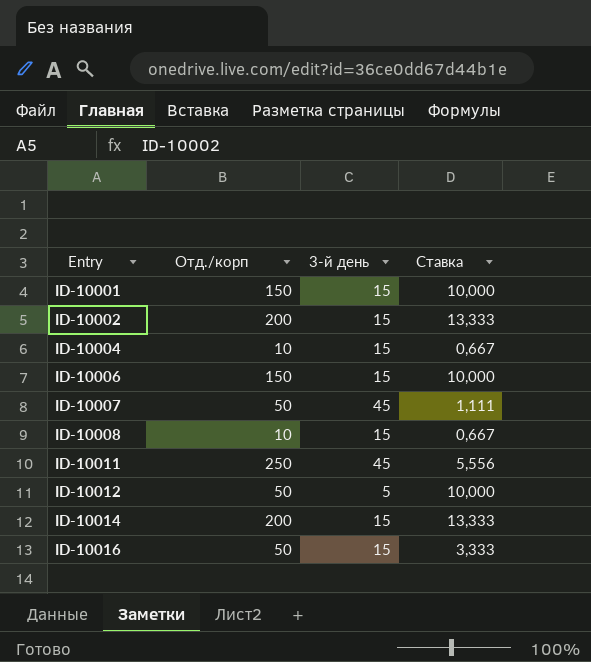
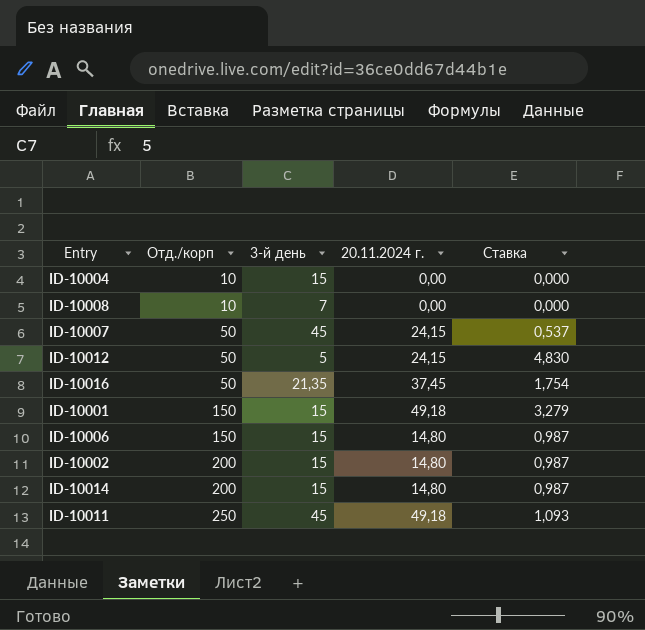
row order: Entry ascending -> Отд./корп ascending
column 20.11.2024 г. | position: none -> 4
column Ставка | formula: [Отд./корп] / [3-й день] -> [20.11.2024 г.] / [3-й день]
ID-10008 | 3-й день: 15 -> 7
ID-10016 | 3-й день: 15 -> 21,35

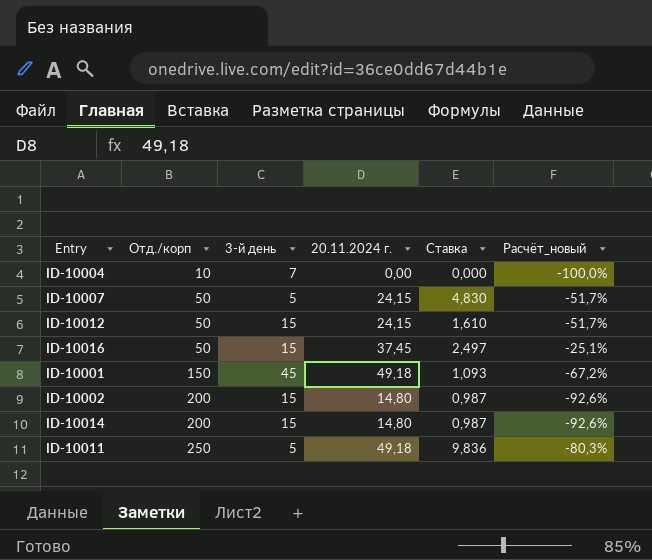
column Расчёт_новый | formula: none -> ([20.11.2024 г.] - [Отд./корп]) / [Отд./корп]
row ID-10008: 10 | 7 | 0,00 | 0,000 -> none
row ID-10006: 150 | 15 | 14,80 | 0,987 -> none
ID-10004 | 3-й день: 15 -> 7
ID-10007 | 3-й день: 45 -> 5
ID-10007 | Ставка: 0,537 -> 4,830
ID-10012 | 3-й день: 5 -> 15
ID-10012 | Ставка: 4,830 -> 1,610
ID-10016 | 3-й день: 21,35 -> 15
ID-10016 | Ставка: 1,754 -> 2,497
ID-10001 | 3-й день: 15 -> 45
ID-10001 | Ставка: 3,279 -> 1,093
ID-10011 | 3-й день: 45 -> 5
ID-10011 | Ставка: 1,093 -> 9,836

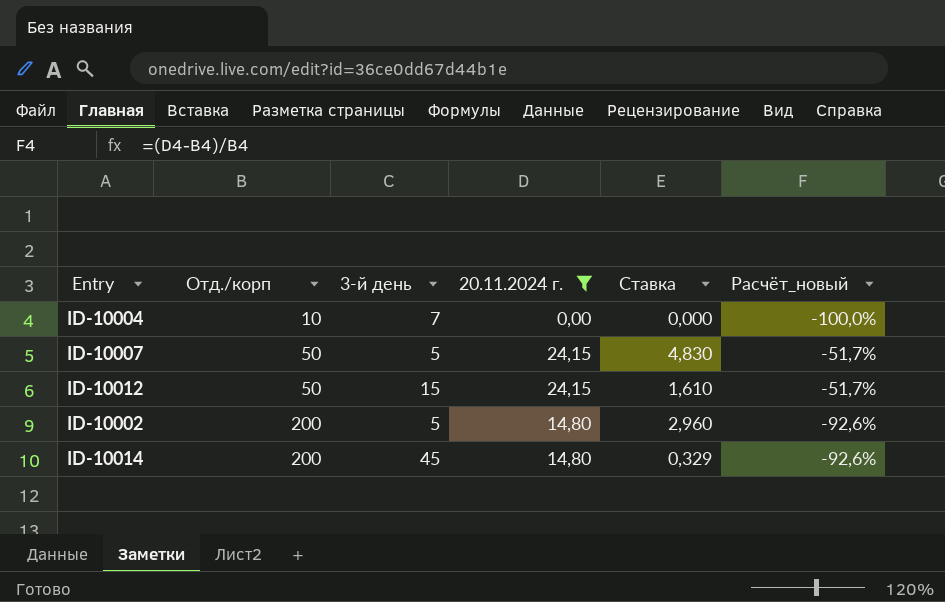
filter: none -> 20.11.2024 г. <= 24,15
ID-10002 | 3-й день: 15 -> 5
ID-10002 | Ставка: 0,987 -> 2,960
ID-10014 | 3-й день: 15 -> 45
ID-10014 | Ставка: 0,987 -> 0,329

